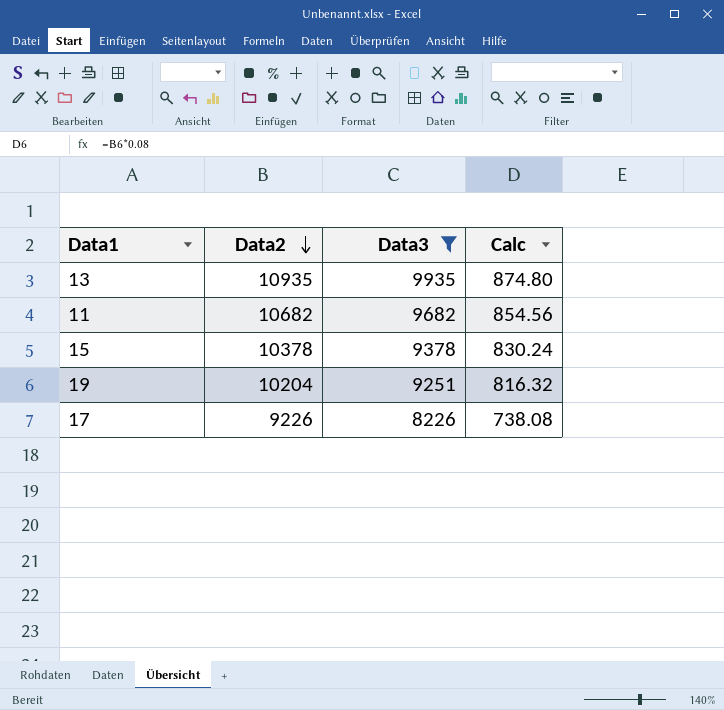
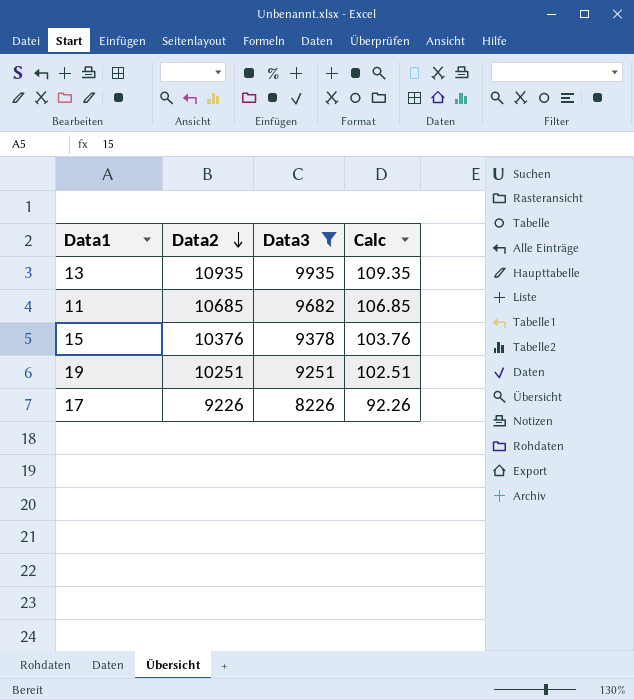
column Calc | formula: [Data2] * 0.08 -> [Data2] * 0.01
11 | Data2: 10682 -> 10685
15 | Data2: 10378 -> 10376
19 | Data2: 10204 -> 10251

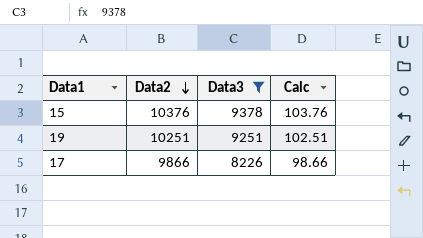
row 13: 10935 | 9935 | 109.35 -> none
row 11: 10685 | 9682 | 106.85 -> none
17 | Data2: 9226 -> 9866
17 | Calc: 92.26 -> 98.66

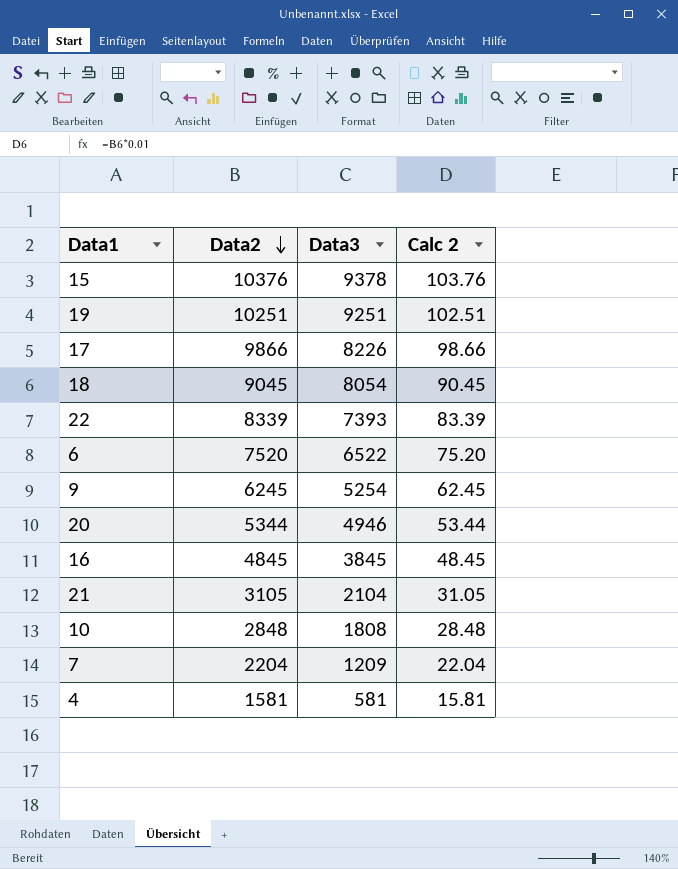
filter: Data3 >= 8226 -> none
column name: Calc -> Calc 2

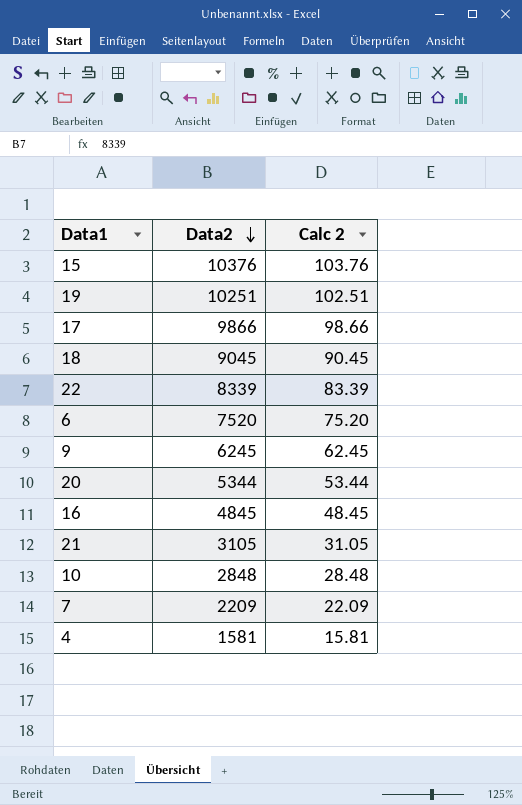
column Data3 | position: 3 -> none
7 | Data2: 2204 -> 2209
7 | Calc 2: 22.04 -> 22.09

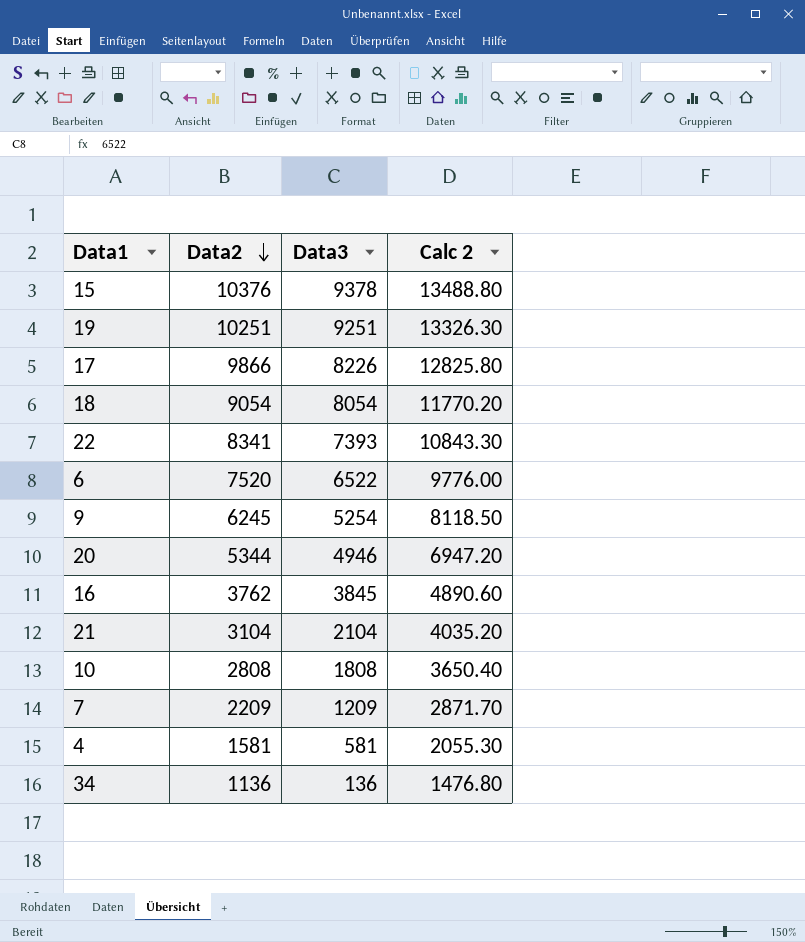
column Data3 | position: none -> 3
column Calc 2 | formula: [Data2] * 0.01 -> [Data2] * 1.3
18 | Data2: 9045 -> 9054
22 | Data2: 8339 -> 8341
16 | Data2: 4845 -> 3762
21 | Data2: 3105 -> 3104
10 | Data2: 2848 -> 2808
row 34: none -> 1136 | 136 | 1476.80

